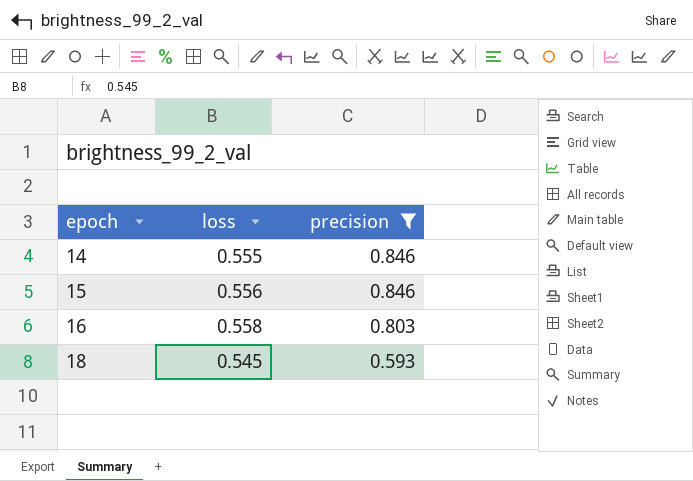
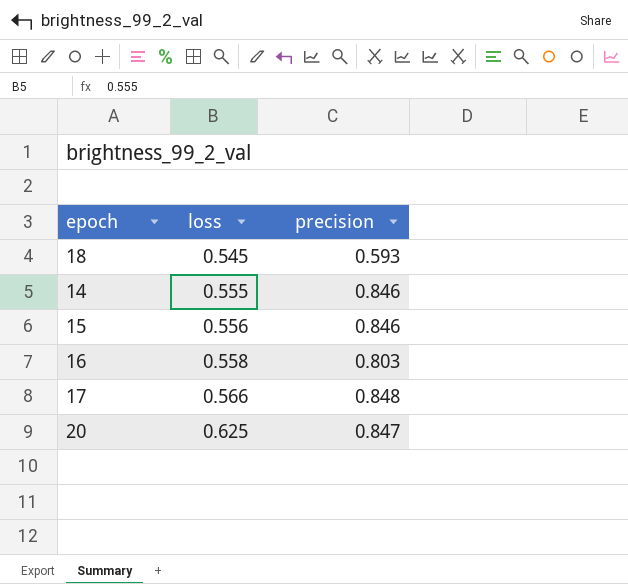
filter: precision <= 0.846 -> none
row order: epoch ascending -> loss ascending

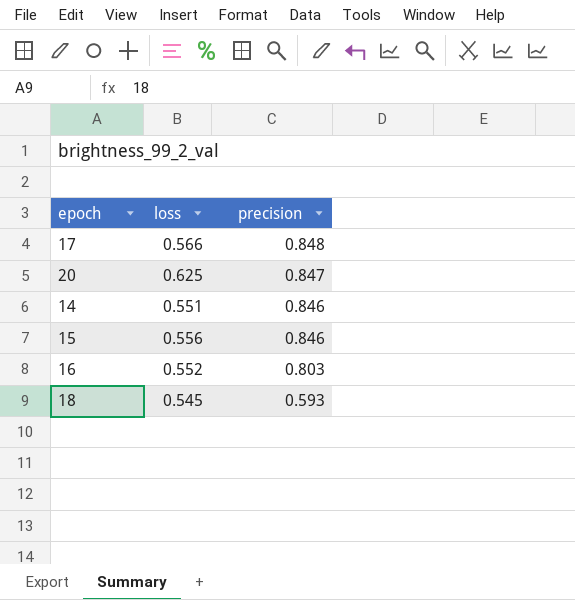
row order: loss ascending -> precision descending
14 | loss: 0.555 -> 0.551
16 | loss: 0.558 -> 0.552

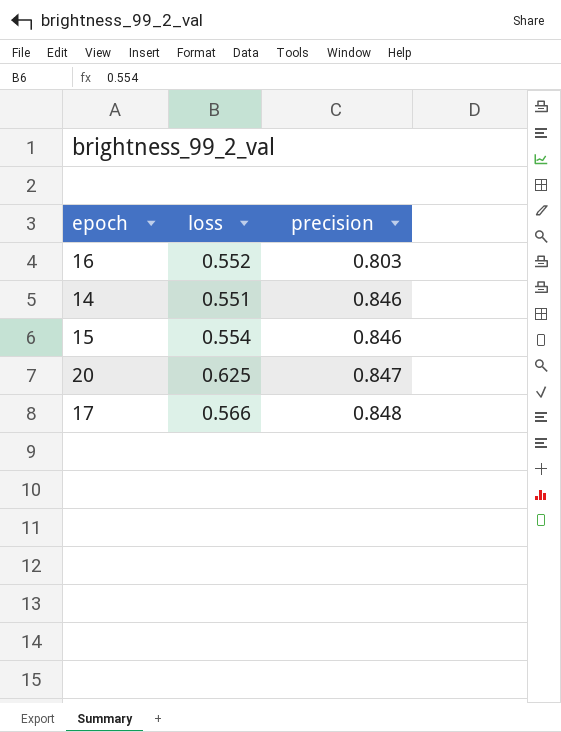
row order: precision descending -> precision ascending
row 18: 0.545 | 0.593 -> none
15 | loss: 0.556 -> 0.554

